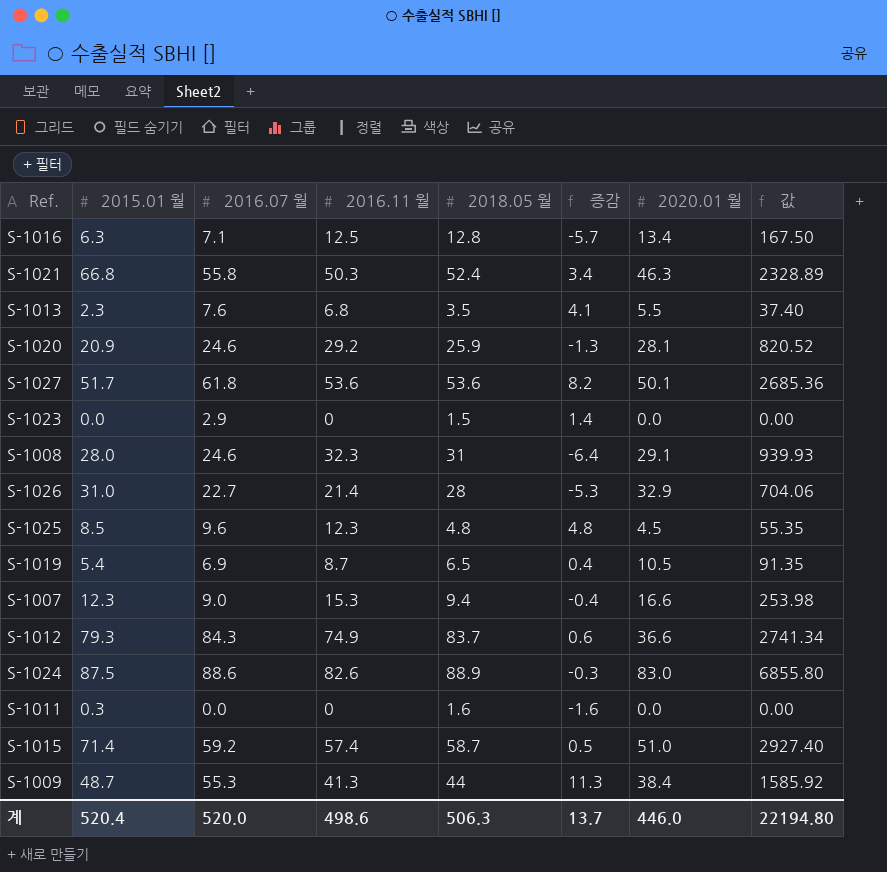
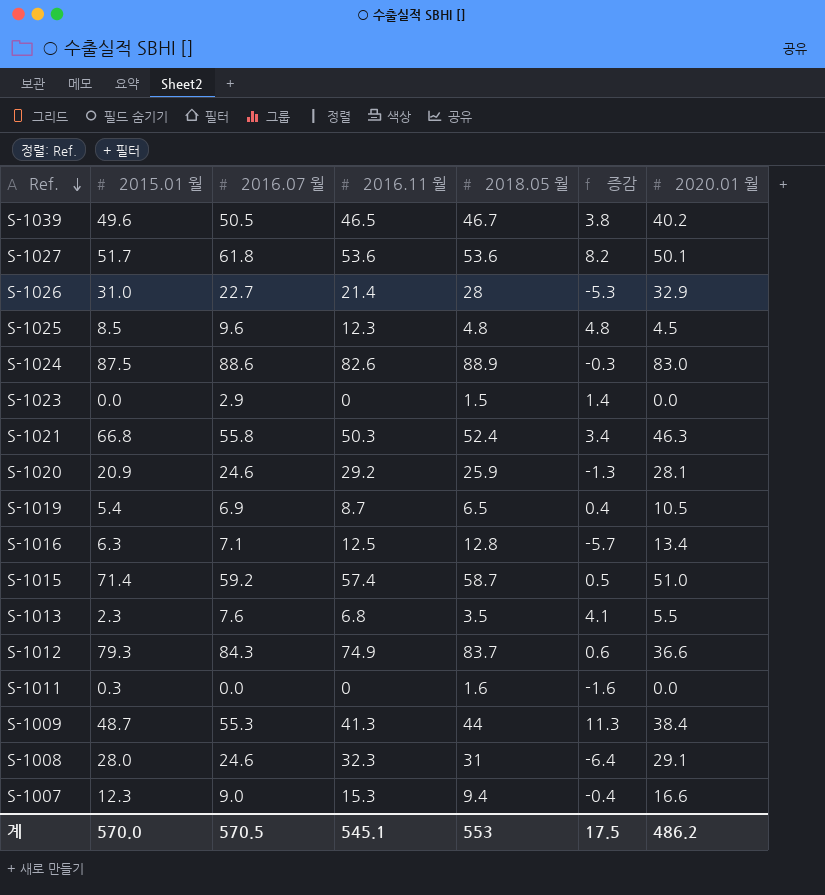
row order: none -> Ref. descending
column 값 | formula: [2016.11 월] * [2020.01 월] -> none
row S-1039: none -> 49.6 | 50.5 | 46.5 | 46.7 | 3.8 | 40.2
계 | 2015.01 월: 520.4 -> 570.0
계 | 2016.07 월: 520.0 -> 570.5
계 | 2016.11 월: 498.6 -> 545.1
계 | 2018.05 월: 506.3 -> 553
계 | 증감: 13.7 -> 17.5
계 | 2020.01 월: 446.0 -> 486.2

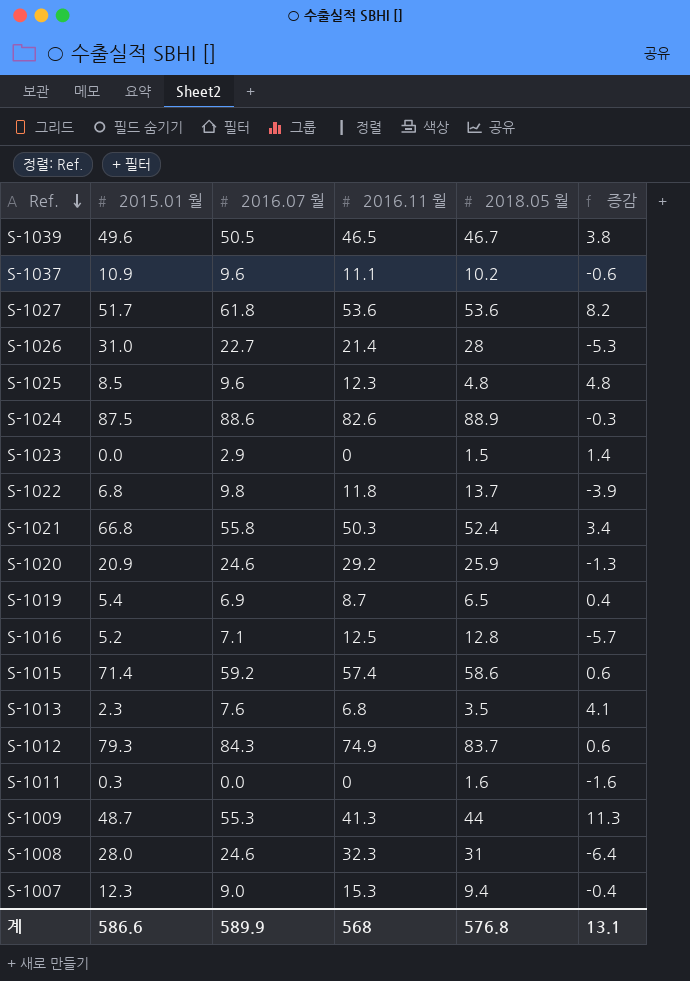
column 2020.01 월 | position: 7 -> none
row S-1037: none -> 10.9 | 9.6 | 11.1 | 10.2 | -0.6
row S-1022: none -> 6.8 | 9.8 | 11.8 | 13.7 | -3.9
S-1016 | 2015.01 월: 6.3 -> 5.2
S-1015 | 2018.05 월: 58.7 -> 58.6
S-1015 | 증감: 0.5 -> 0.6
계 | 2015.01 월: 570.0 -> 586.6
계 | 2016.07 월: 570.5 -> 589.9
계 | 2016.11 월: 545.1 -> 568
계 | 2018.05 월: 553 -> 576.8
계 | 증감: 17.5 -> 13.1

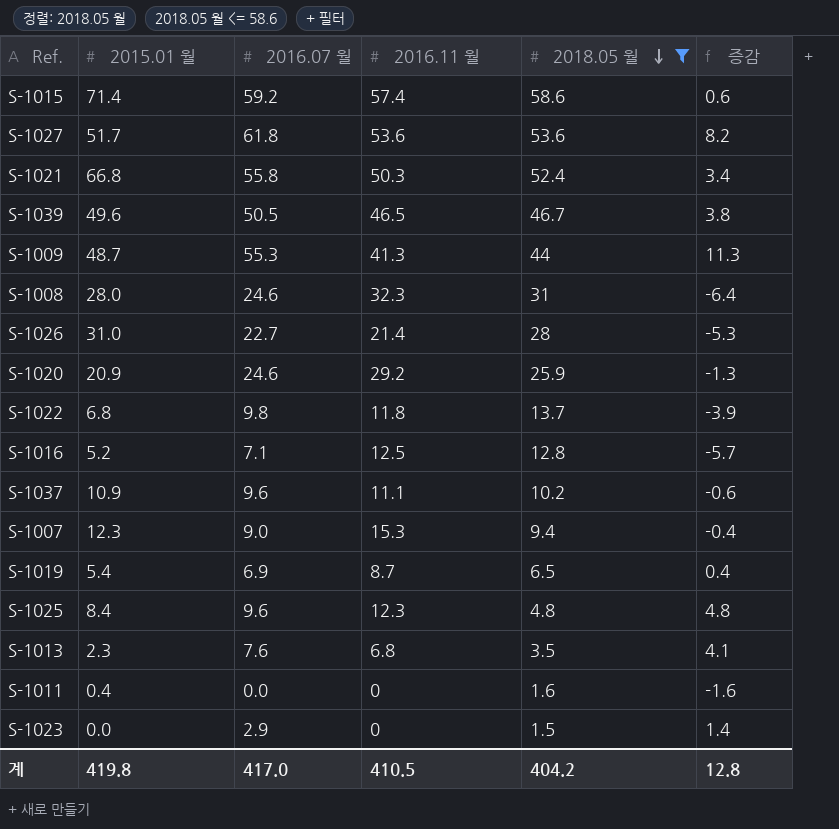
filter: none -> 2018.05 월 <= 58.6
row order: Ref. descending -> 2018.05 월 descending
S-1025 | 2015.01 월: 8.5 -> 8.4
S-1011 | 2015.01 월: 0.3 -> 0.4
계 | 2015.01 월: 586.6 -> 419.8
계 | 2016.07 월: 589.9 -> 417.0
계 | 2016.11 월: 568 -> 410.5
계 | 2018.05 월: 576.8 -> 404.2
계 | 증감: 13.1 -> 12.8

